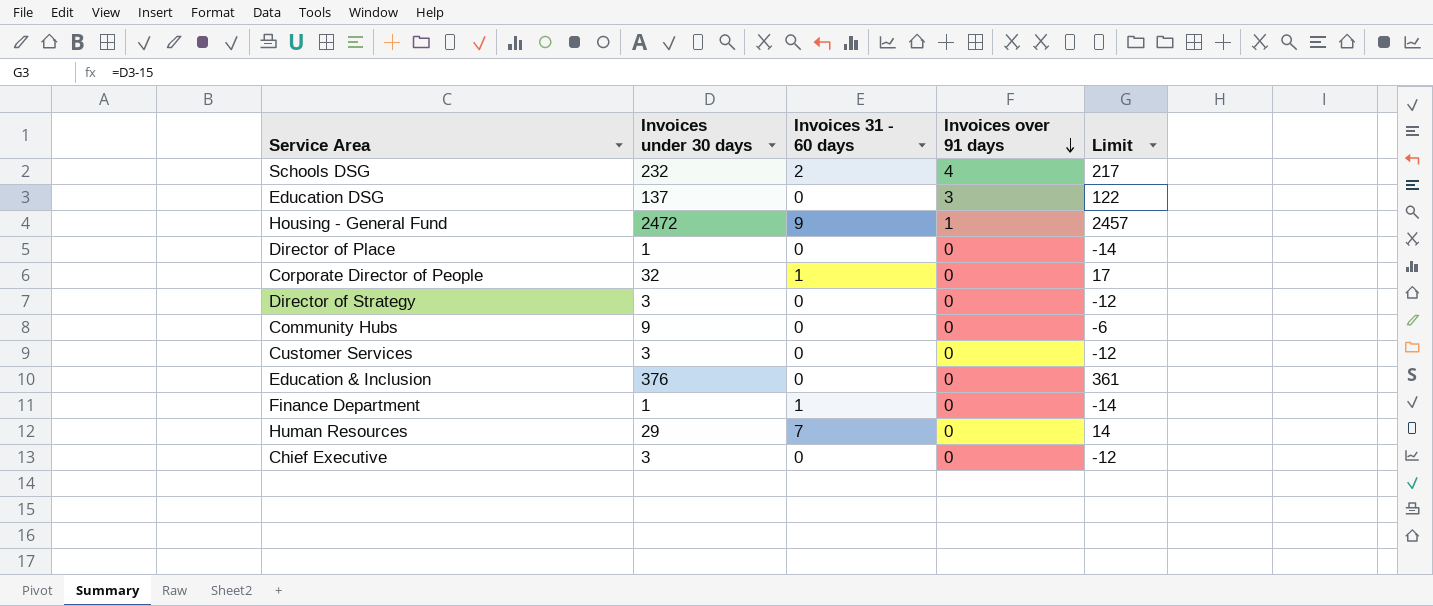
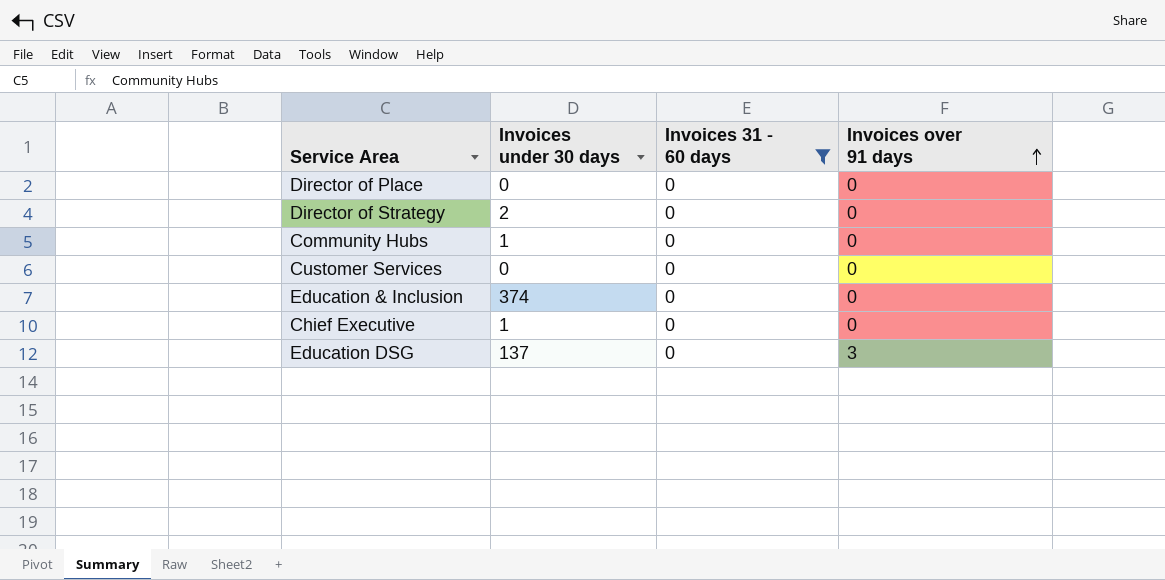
filter: none -> Invoices 31 - 60 days = 0
row order: Invoices over 91 days descending -> Invoices over 91 days ascending
column Limit | formula: [Invoices under 30 days] - 15 -> none
Director of Place | Invoices under 30 days: 1 -> 0
Director of Strategy | Invoices under 30 days: 3 -> 2
Community Hubs | Invoices under 30 days: 9 -> 1
Customer Services | Invoices under 30 days: 3 -> 0
Education & Inclusion | Invoices under 30 days: 376 -> 374
Chief Executive | Invoices under 30 days: 3 -> 1

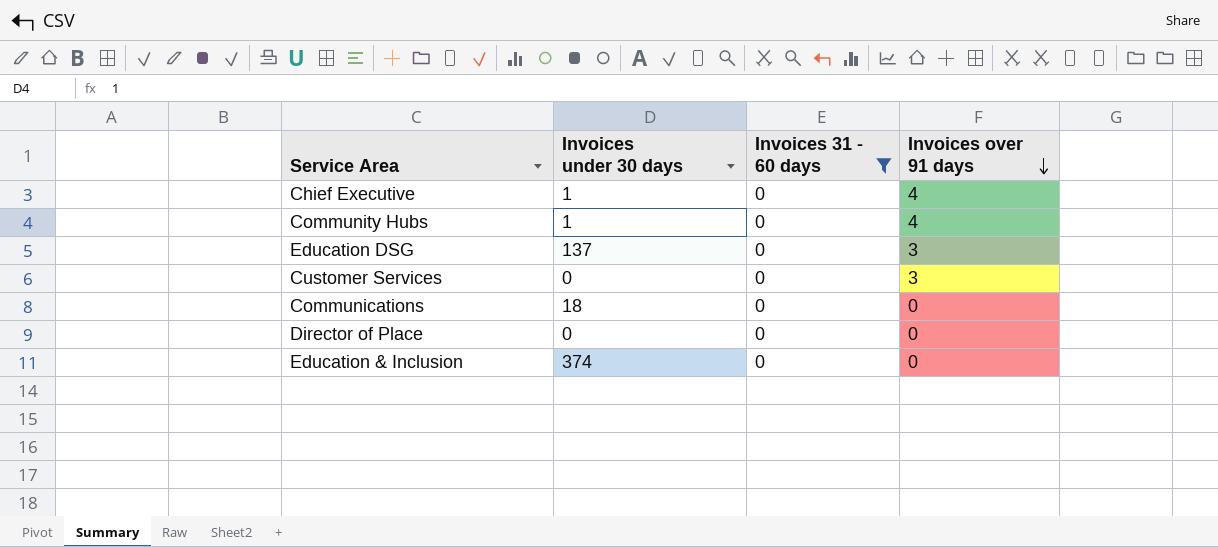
row order: Invoices over 91 days ascending -> Invoices over 91 days descending
row Director of Strategy: 2 | 0 | 0 -> none
Chief Executive | Invoices over 91 days: 0 -> 4
Community Hubs | Invoices over 91 days: 0 -> 4
Customer Services | Invoices over 91 days: 0 -> 3
row Communications: none -> 18 | 0 | 0

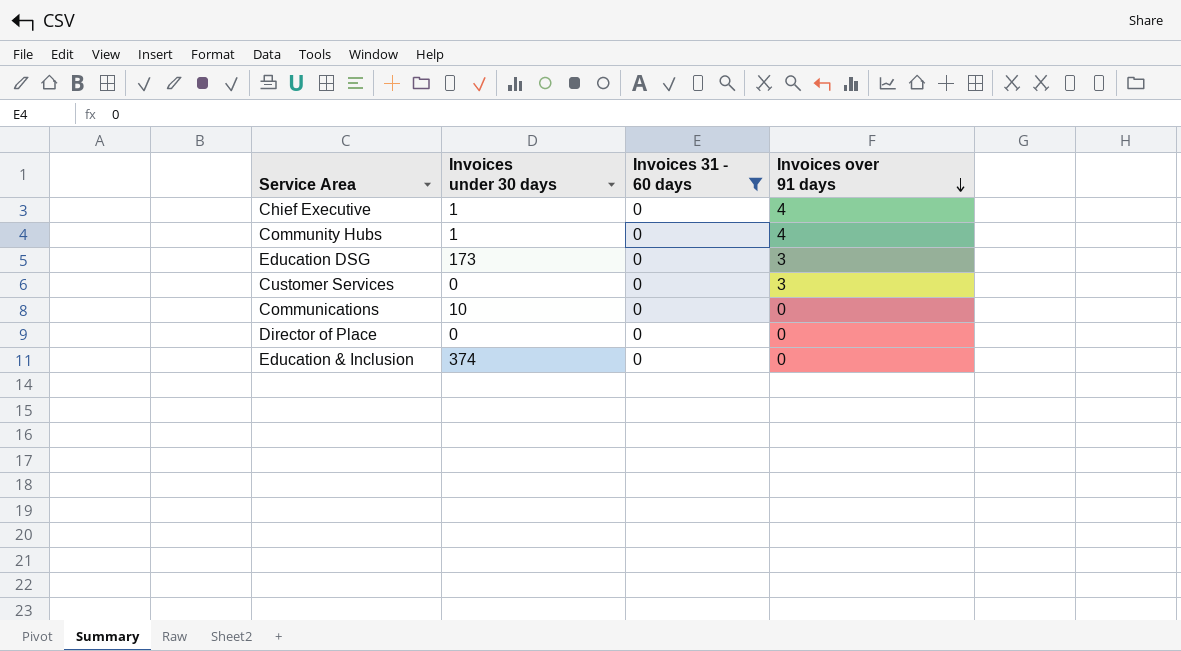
Education DSG | Invoices under 30 days: 137 -> 173
Communications | Invoices under 30 days: 18 -> 10

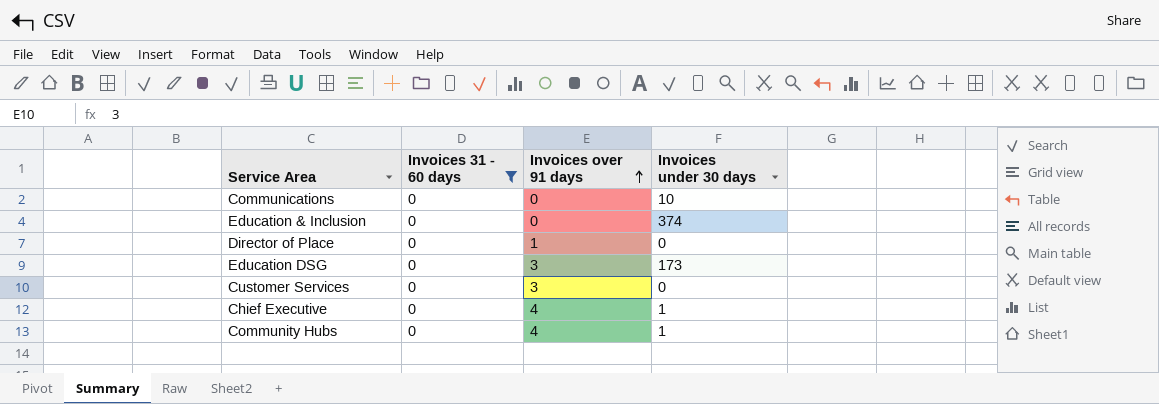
row order: Invoices over 91 days descending -> Invoices over 91 days ascending
column Invoices under 30 days | position: 2 -> 4
Director of Place | Invoices over 91 days: 0 -> 1

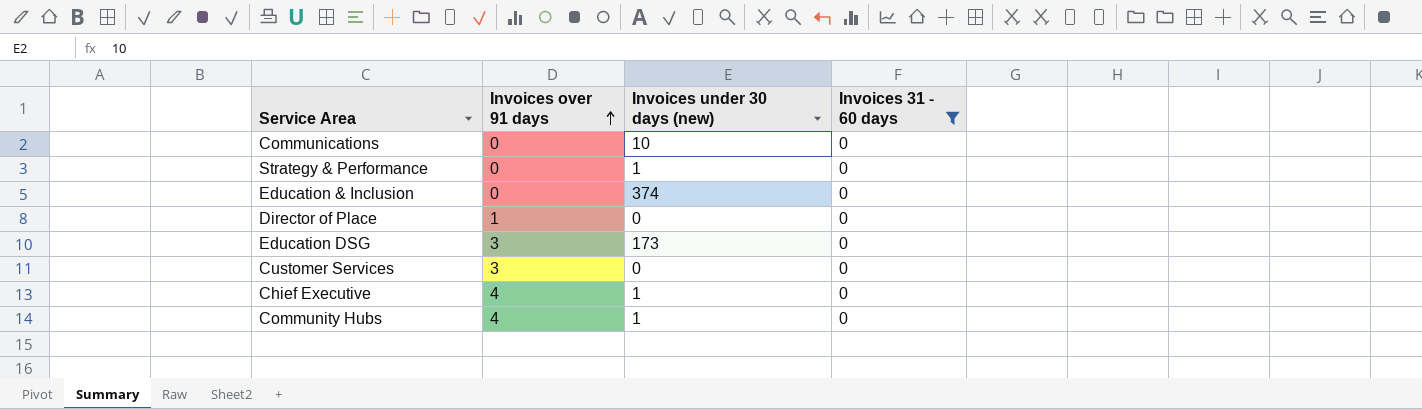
column name: Invoices under 30 days -> Invoices under 30 days (new)
column Invoices 31 - 60 days | position: 2 -> 4
row Strategy & Performance: none -> 0 | 1 | 0

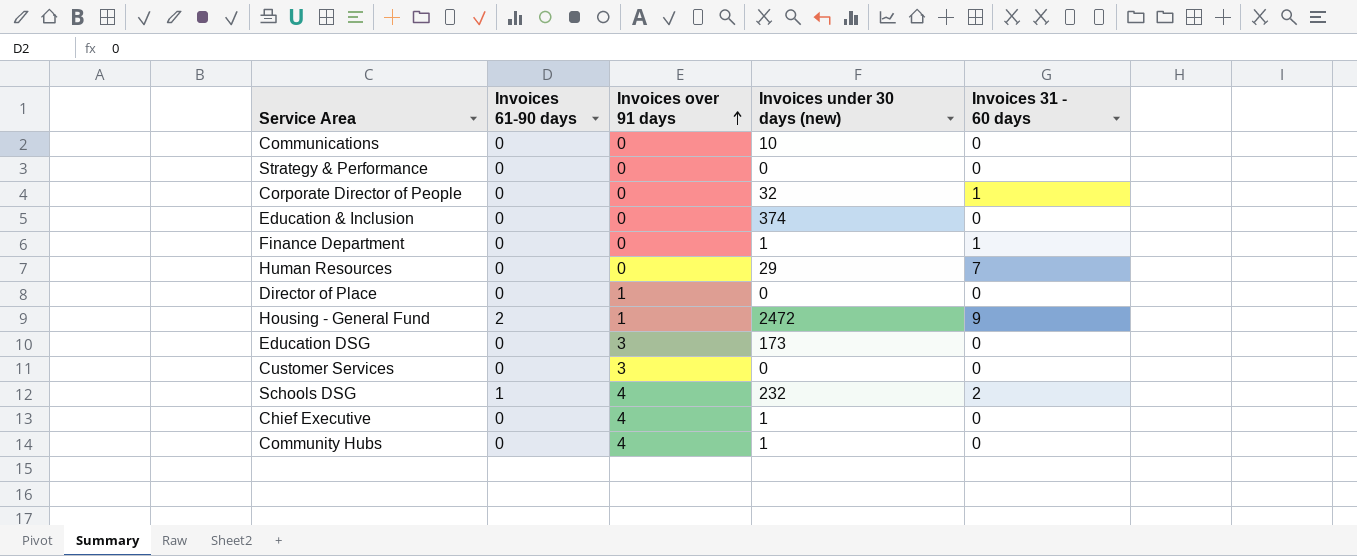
filter: Invoices 31 - 60 days = 0 -> none
column Invoices 61-90 days | position: none -> 2
Strategy & Performance | Invoices under 30 days (new): 1 -> 0

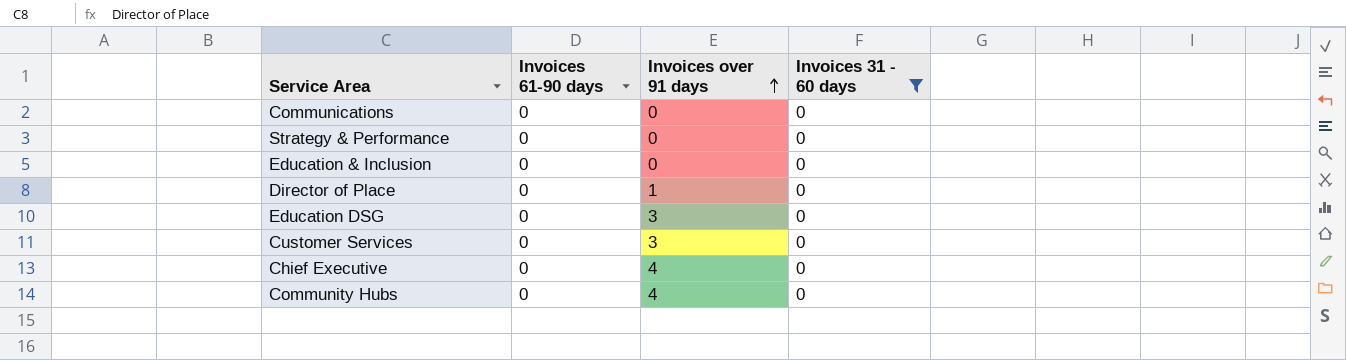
filter: none -> Invoices 31 - 60 days = 0
column Invoices under 30 days (new) | position: 4 -> none

